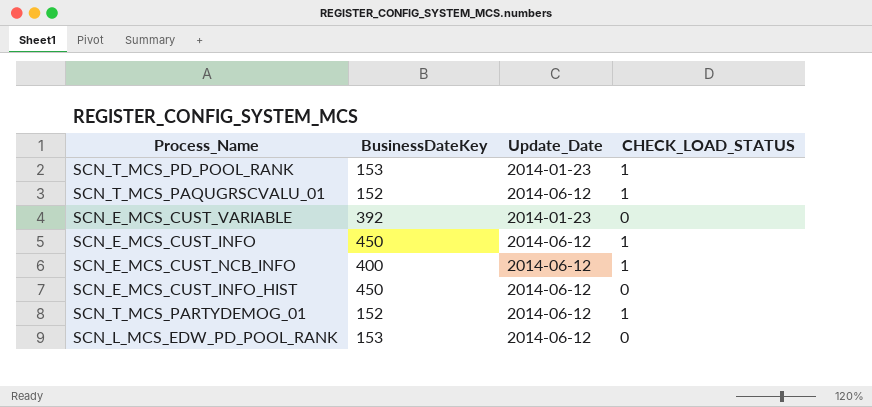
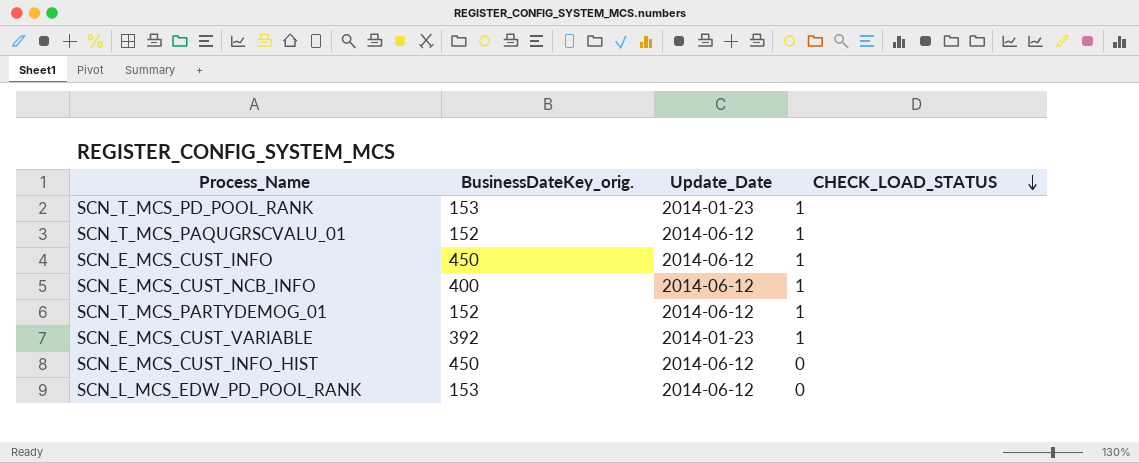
row order: none -> CHECK_LOAD_STATUS descending
column name: BusinessDateKey -> BusinessDateKey_orig.
SCN_E_MCS_CUST_VARIABLE | CHECK_LOAD_STATUS: 0 -> 1

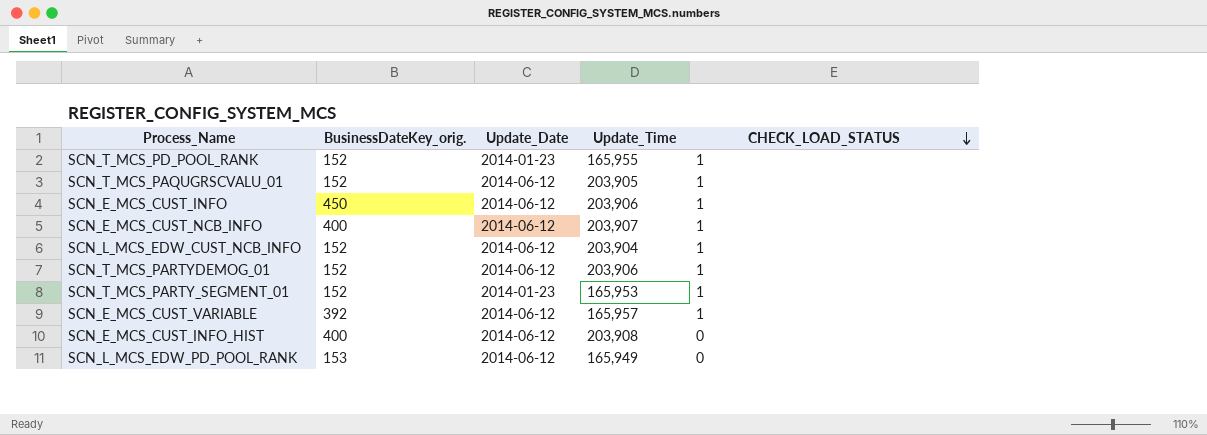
column Update_Time | position: none -> 4
SCN_T_MCS_PD_POOL_RANK | BusinessDateKey_orig.: 153 -> 152
row SCN_L_MCS_EDW_CUST_NCB_INFO: none -> 152 | 2014-06-12 | 203,904 | 1
row SCN_T_MCS_PARTY_SEGMENT_01: none -> 152 | 2014-01-23 | 165,953 | 1
SCN_E_MCS_CUST_VARIABLE | Update_Date: 2014-01-23 -> 2014-06-12
SCN_E_MCS_CUST_INFO_HIST | BusinessDateKey_orig.: 450 -> 400

